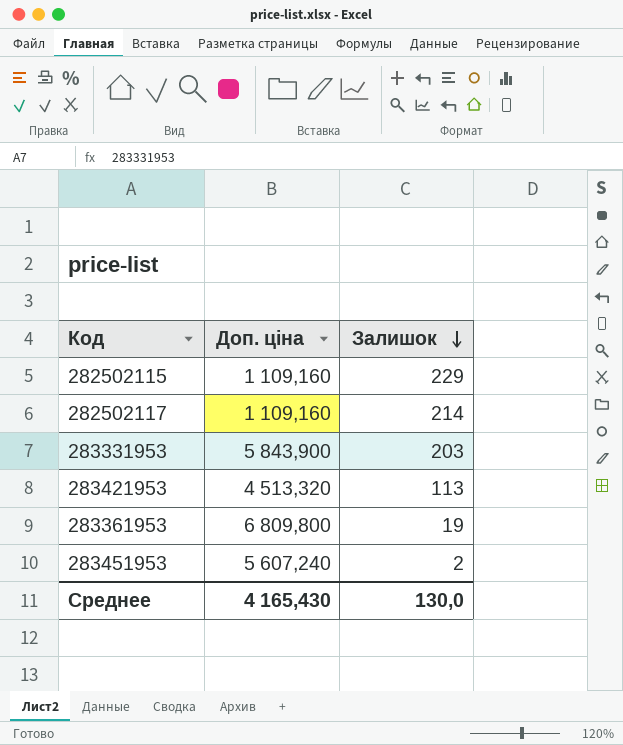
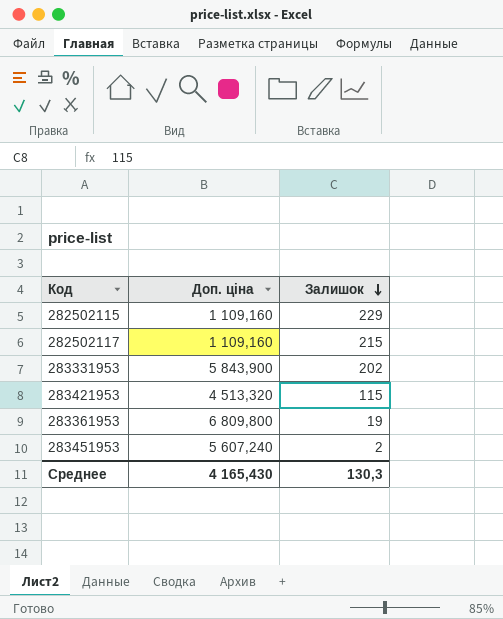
282502117 | Залишок: 214 -> 215
283331953 | Залишок: 203 -> 202
283421953 | Залишок: 113 -> 115
Среднее | Залишок: 130,0 -> 130,3

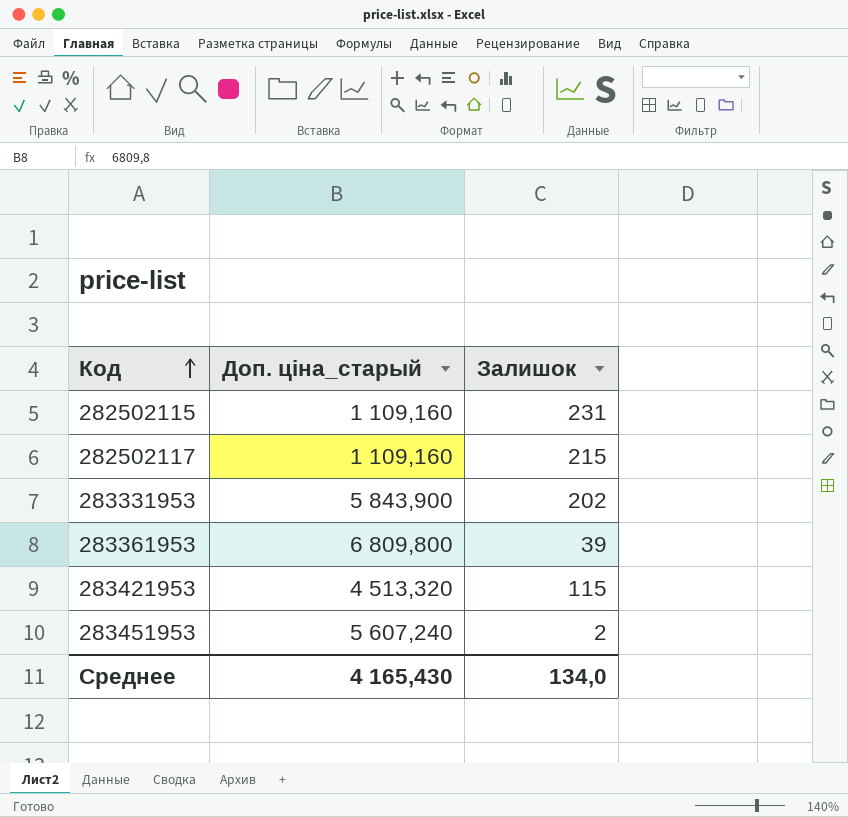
row order: Залишок descending -> Код ascending
column name: Доп. ціна -> Доп. ціна_старый
282502115 | Залишок: 229 -> 231
283361953 | Залишок: 19 -> 39
Среднее | Залишок: 130,3 -> 134,0

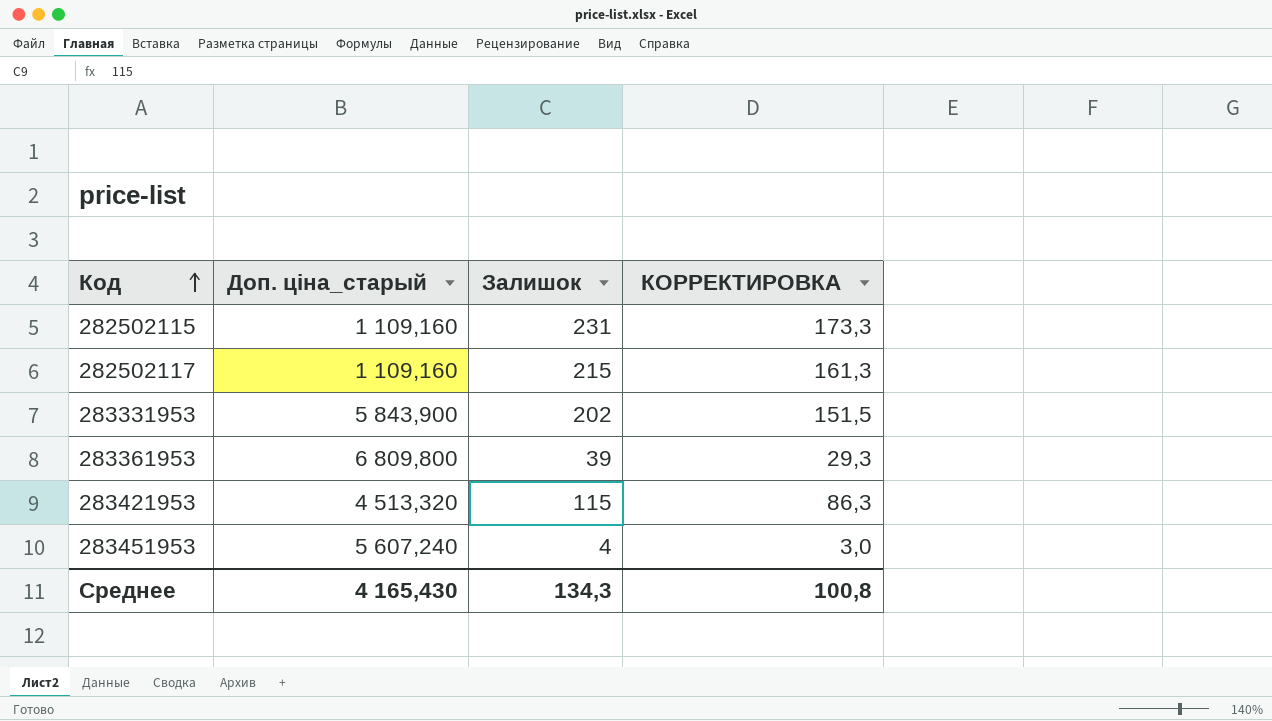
column КОРРЕКТИРОВКА | formula: none -> [Залишок] * 0,75
283451953 | Залишок: 2 -> 4
Среднее | Залишок: 134,0 -> 134,3

